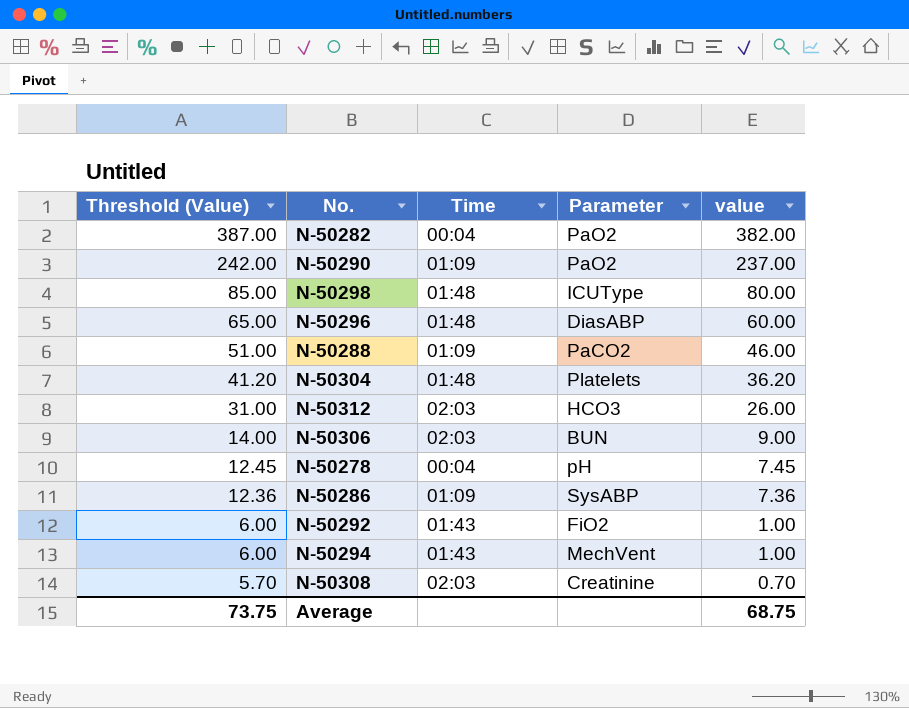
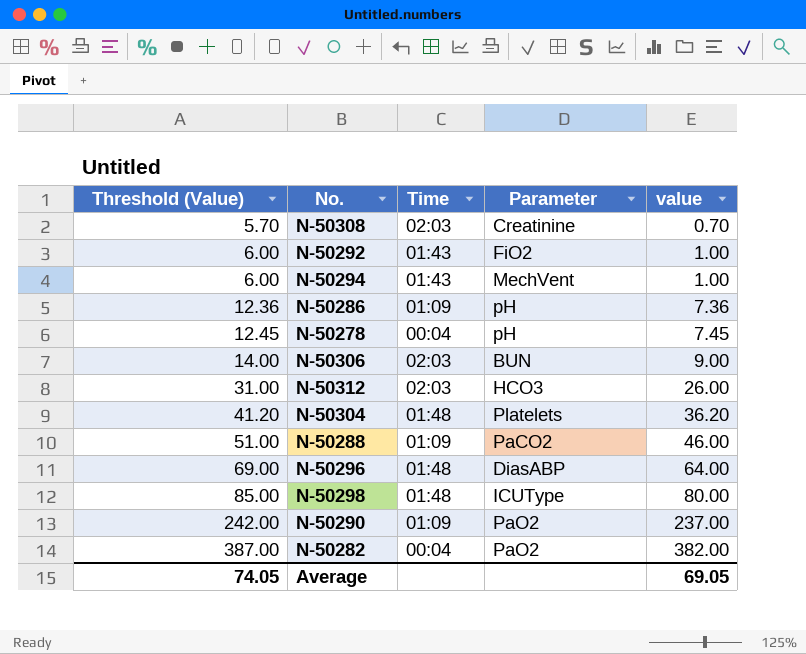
row order: Threshold (Value) descending -> Threshold (Value) ascending
N-50286 | Parameter: SysABP -> pH
N-50296 | Threshold (Value): 65.00 -> 69.00
N-50296 | value: 60.00 -> 64.00
Average | Threshold (Value): 73.75 -> 74.05
Average | value: 68.75 -> 69.05

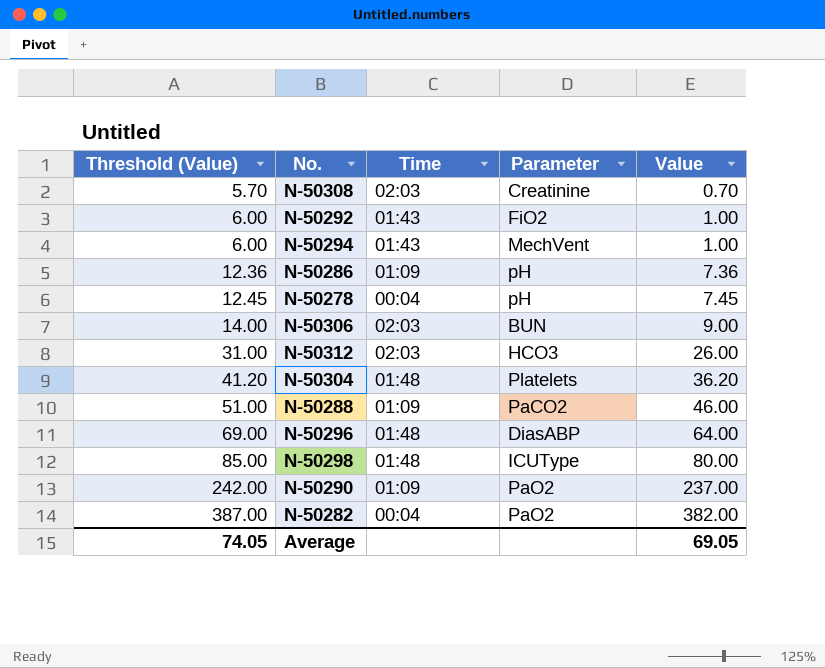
column name: value -> Value

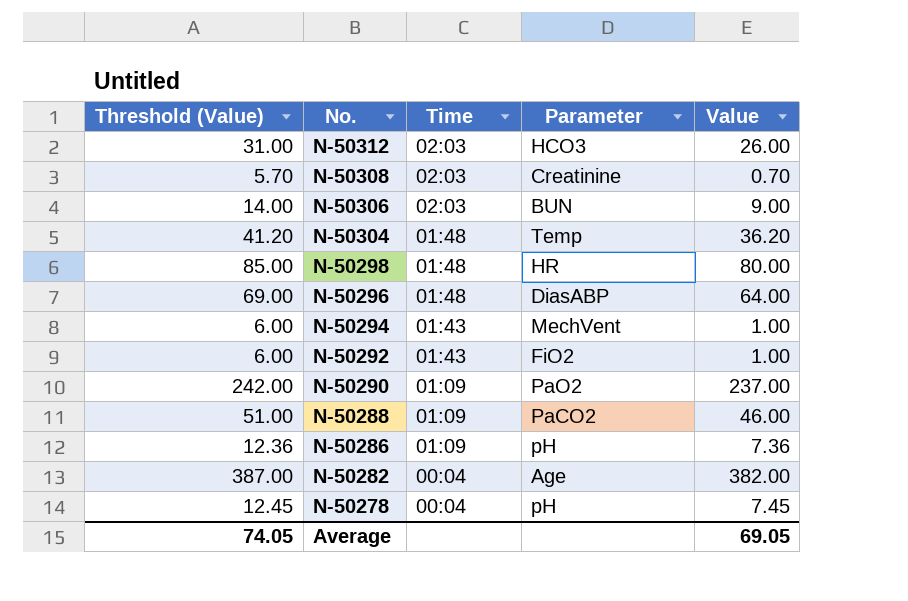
row order: Threshold (Value) ascending -> No. descending
N-50304 | Parameter: Platelets -> Temp
N-50298 | Parameter: ICUType -> HR
N-50282 | Parameter: PaO2 -> Age

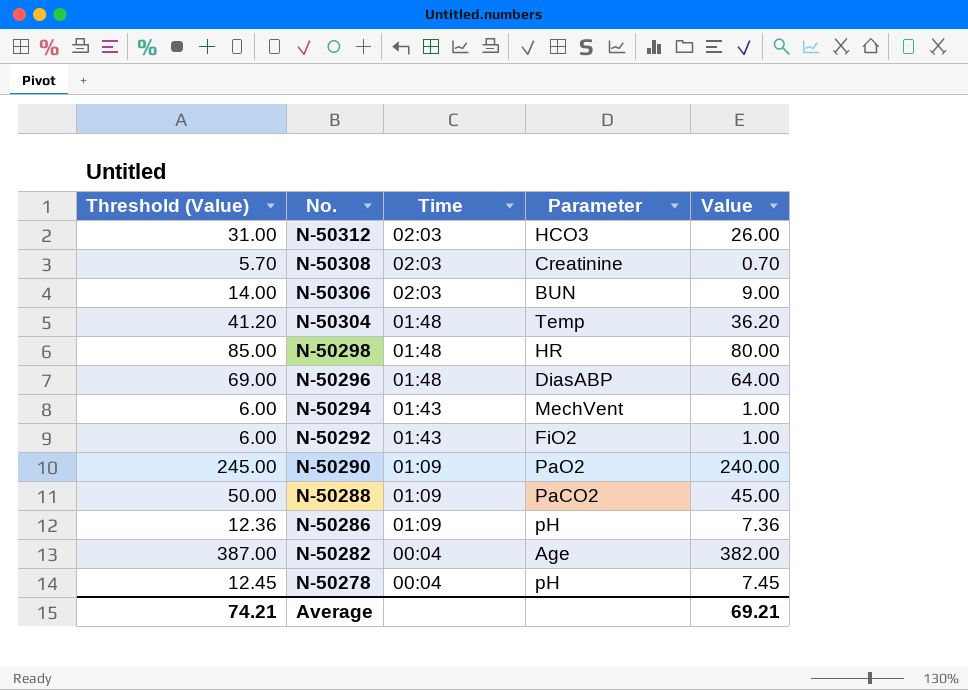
N-50290 | Threshold (Value): 242.00 -> 245.00
N-50290 | Value: 237.00 -> 240.00
N-50288 | Threshold (Value): 51.00 -> 50.00
N-50288 | Value: 46.00 -> 45.00
Average | Threshold (Value): 74.05 -> 74.21
Average | Value: 69.05 -> 69.21

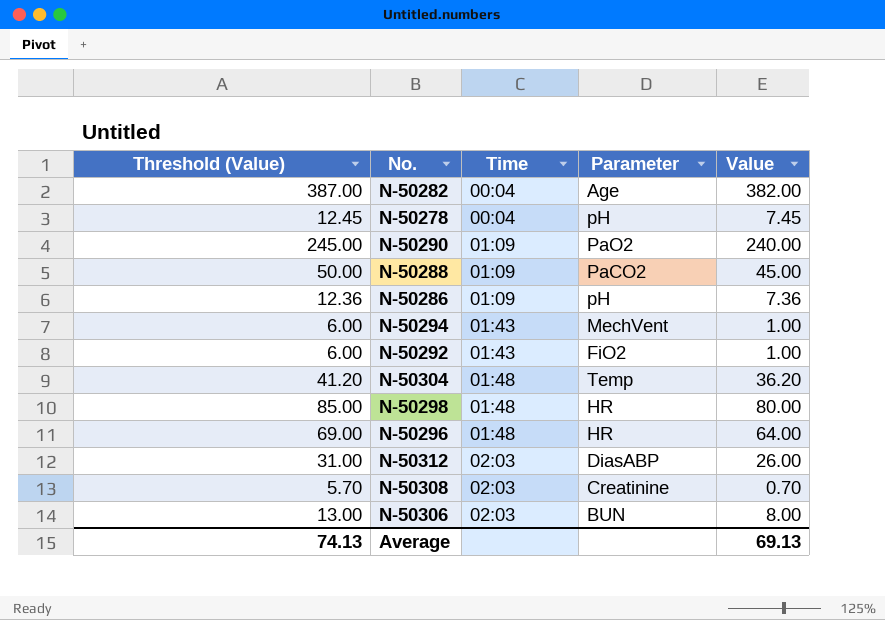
row order: No. descending -> Time ascending
N-50296 | Parameter: DiasABP -> HR
N-50312 | Parameter: HCO3 -> DiasABP
N-50306 | Threshold (Value): 14.00 -> 13.00
N-50306 | Value: 9.00 -> 8.00
Average | Threshold (Value): 74.21 -> 74.13
Average | Value: 69.21 -> 69.13

